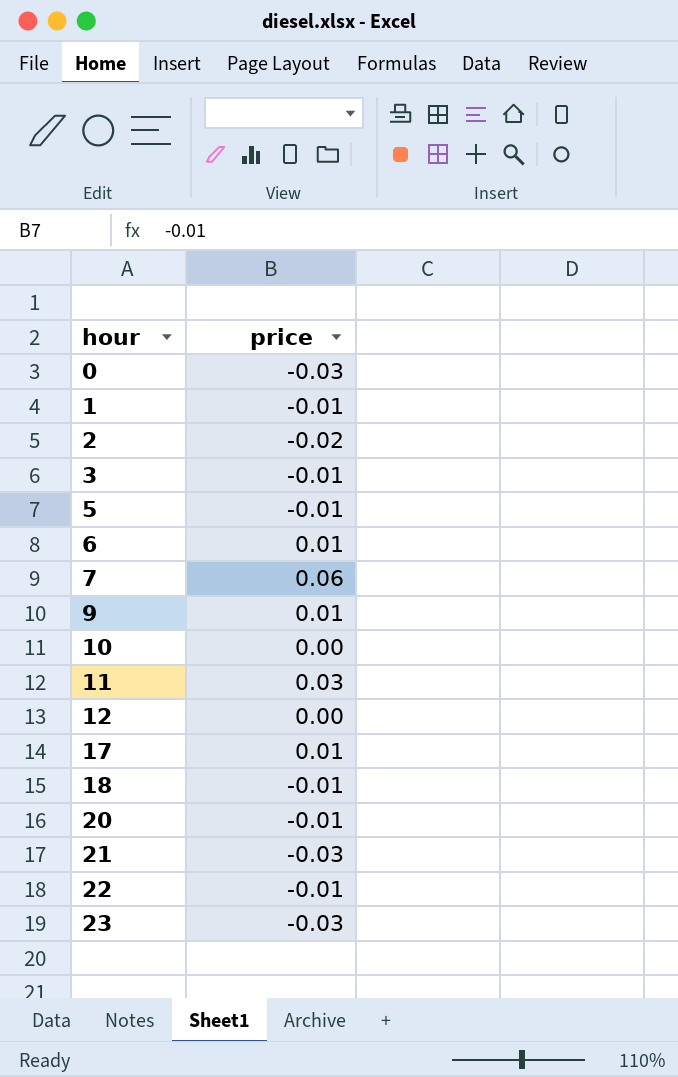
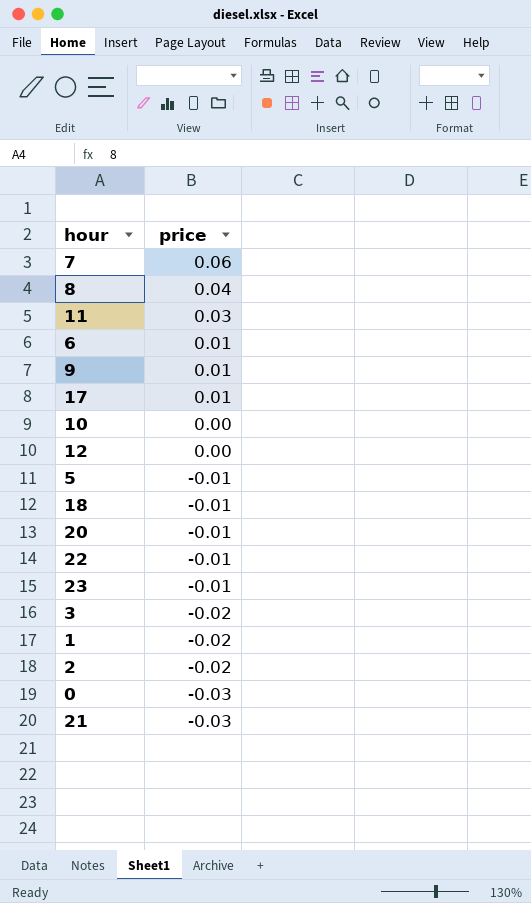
row order: hour ascending -> price descending
row 8: none -> 0.04
23 | price: -0.03 -> -0.01
3 | price: -0.01 -> -0.02
1 | price: -0.01 -> -0.02

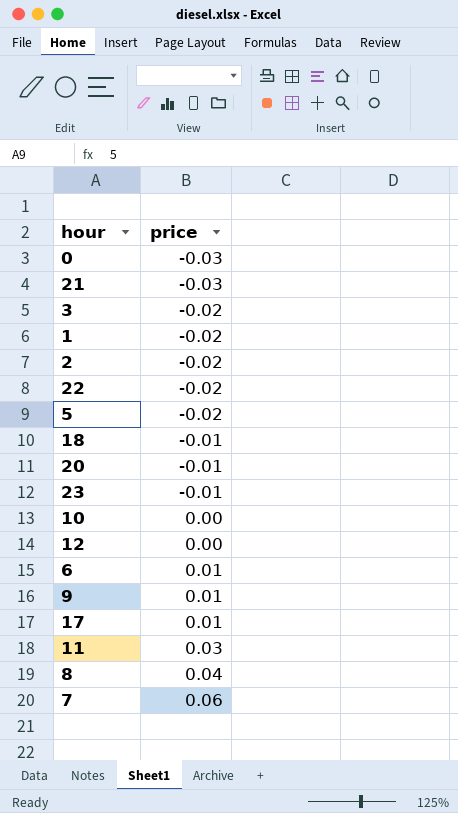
row order: price descending -> price ascending
22 | price: -0.01 -> -0.02
5 | price: -0.01 -> -0.02

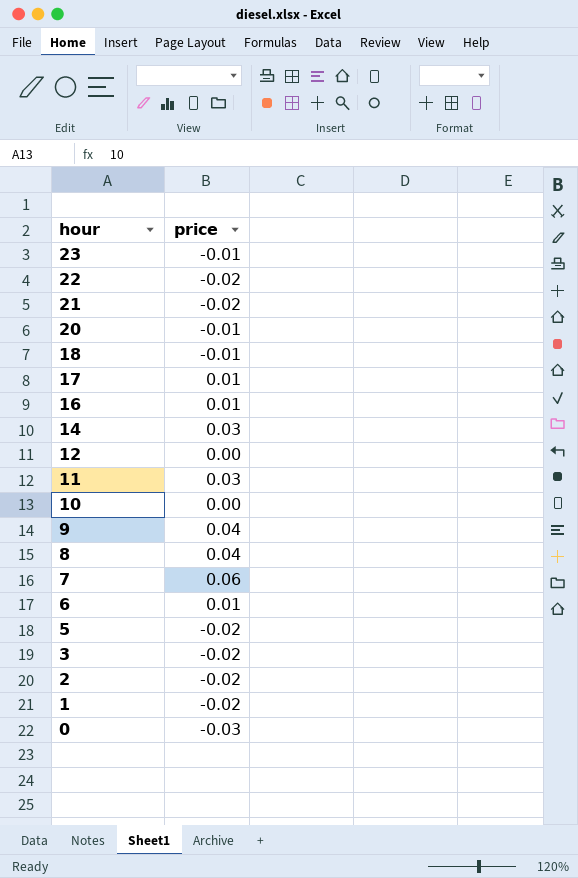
row order: price ascending -> hour descending
21 | price: -0.03 -> -0.02
row 16: none -> 0.01
row 14: none -> 0.03
9 | price: 0.01 -> 0.04

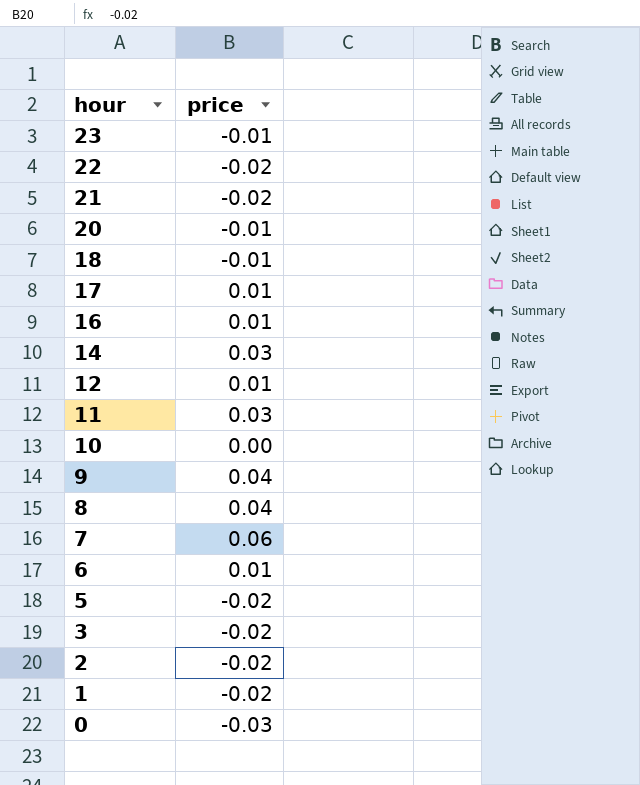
12 | price: 0.00 -> 0.01

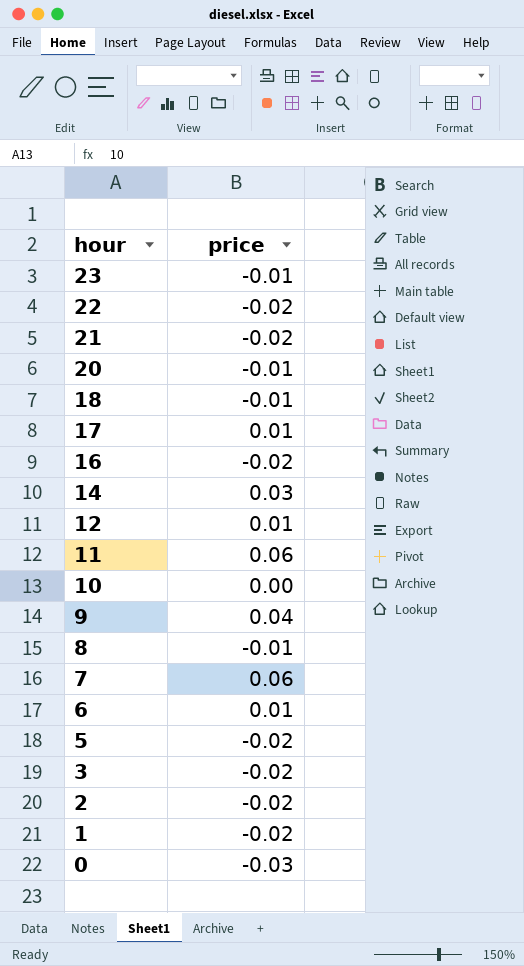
16 | price: 0.01 -> -0.02
11 | price: 0.03 -> 0.06
8 | price: 0.04 -> -0.01

